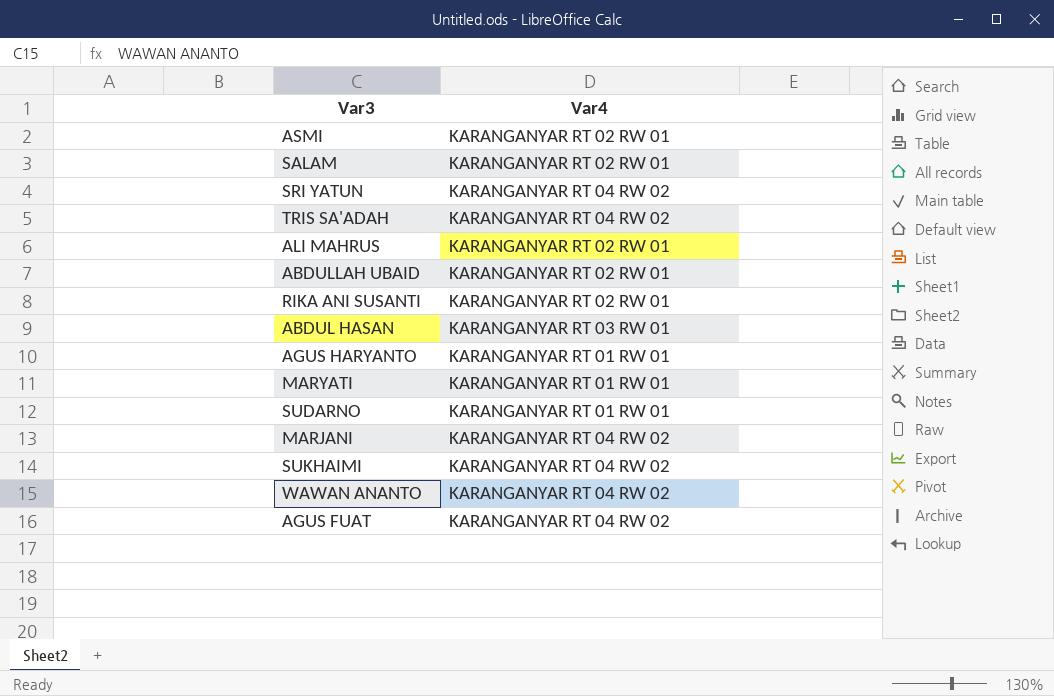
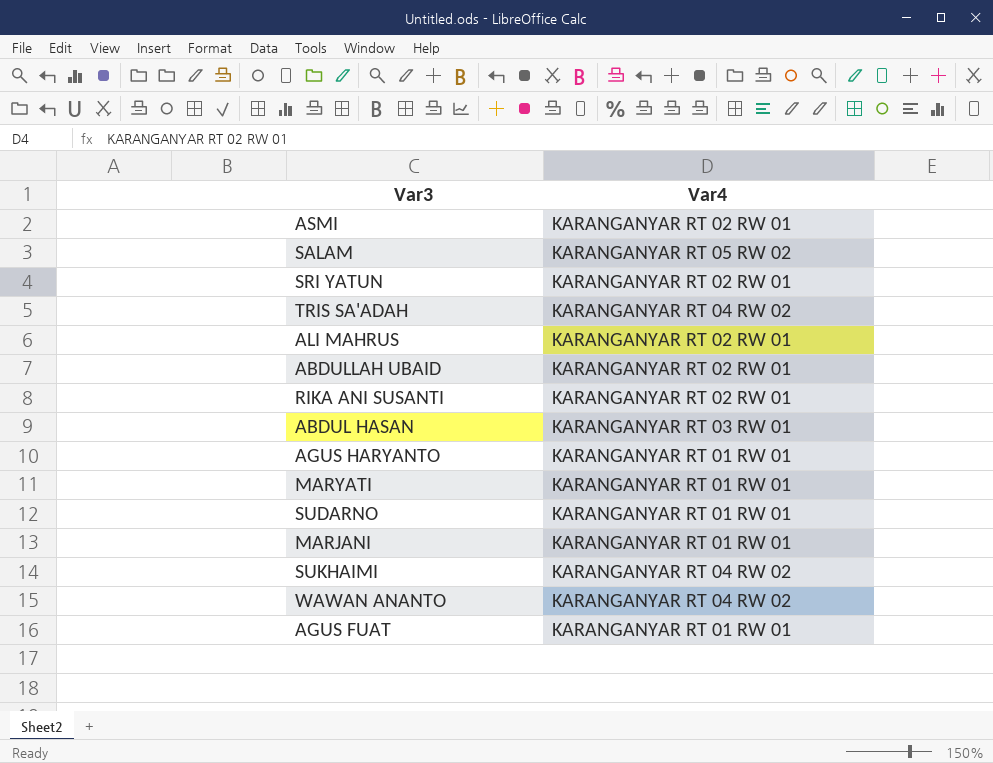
SALAM | Var4: KARANGANYAR RT 02 RW 01 -> KARANGANYAR RT 05 RW 02
SRI YATUN | Var4: KARANGANYAR RT 04 RW 02 -> KARANGANYAR RT 02 RW 01
MARJANI | Var4: KARANGANYAR RT 04 RW 02 -> KARANGANYAR RT 01 RW 01
AGUS FUAT | Var4: KARANGANYAR RT 04 RW 02 -> KARANGANYAR RT 01 RW 01

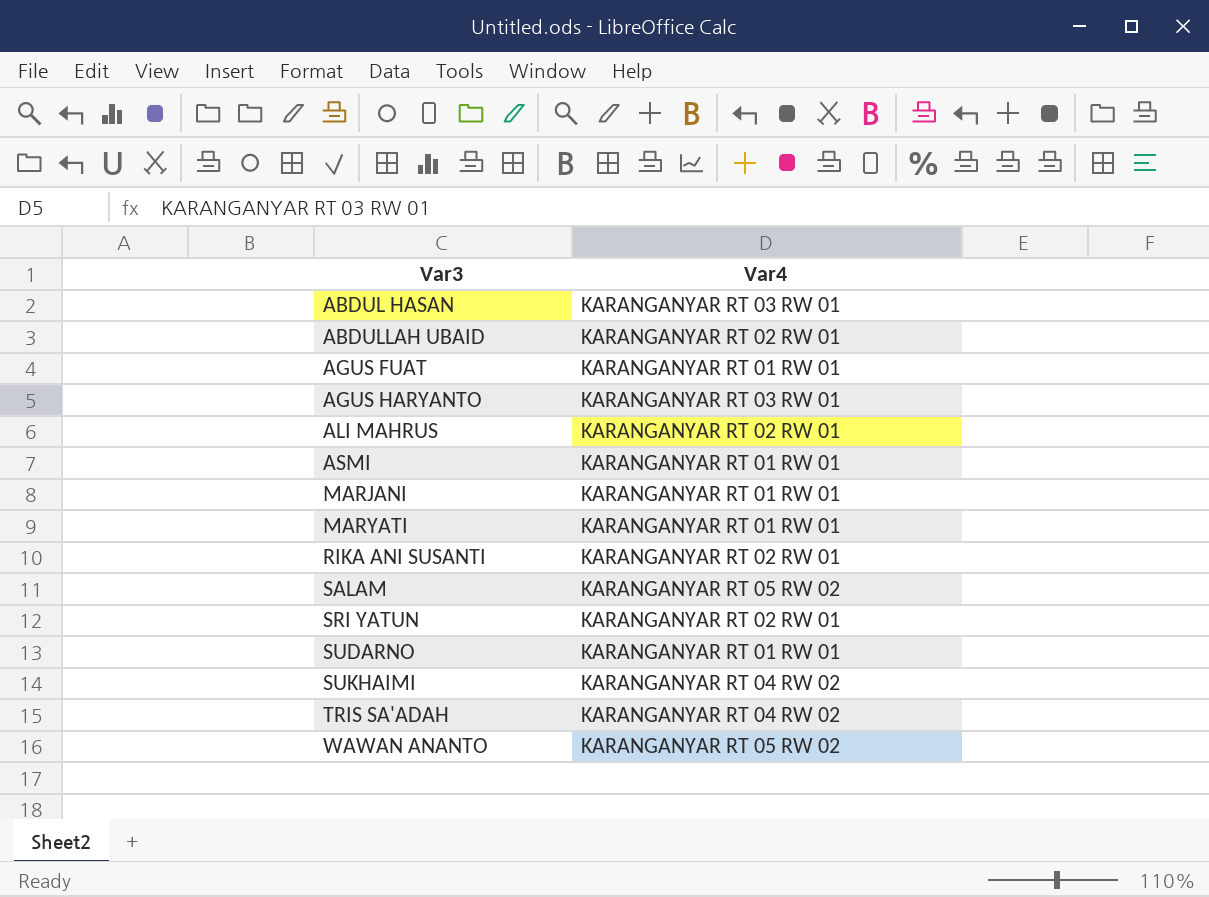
row order: none -> Var3 ascending
AGUS HARYANTO | Var4: KARANGANYAR RT 01 RW 01 -> KARANGANYAR RT 03 RW 01
ASMI | Var4: KARANGANYAR RT 02 RW 01 -> KARANGANYAR RT 01 RW 01
WAWAN ANANTO | Var4: KARANGANYAR RT 04 RW 02 -> KARANGANYAR RT 05 RW 02

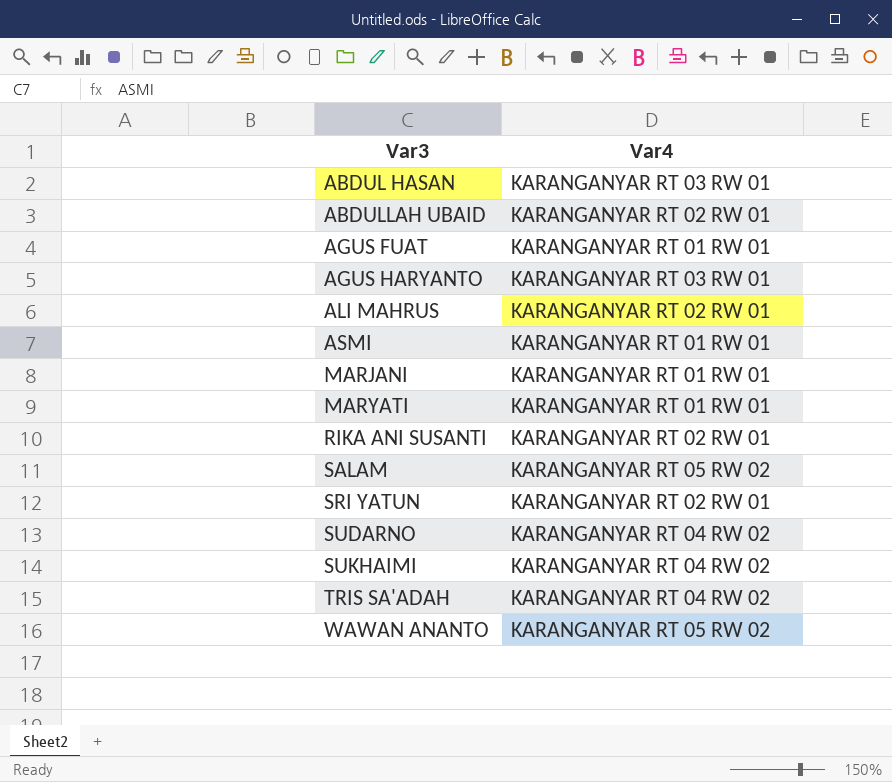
SUDARNO | Var4: KARANGANYAR RT 01 RW 01 -> KARANGANYAR RT 04 RW 02

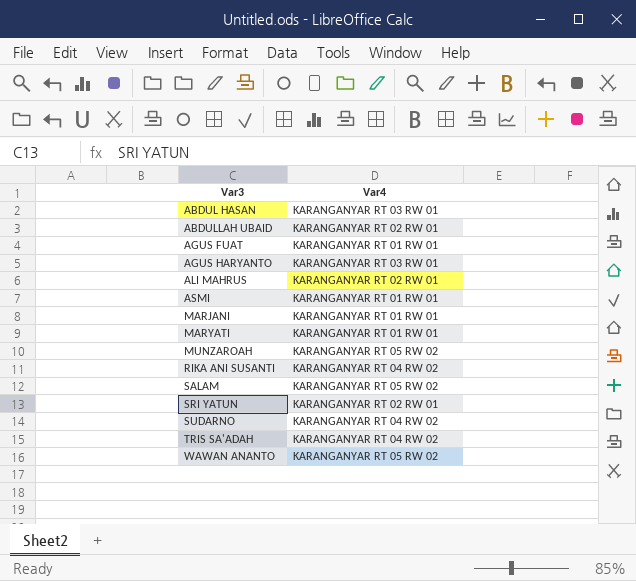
row SUKHAIMI: KARANGANYAR RT 04 RW 02 -> none
row MUNZAROAH: none -> KARANGANYAR RT 05 RW 02
RIKA ANI SUSANTI | Var4: KARANGANYAR RT 02 RW 01 -> KARANGANYAR RT 04 RW 02

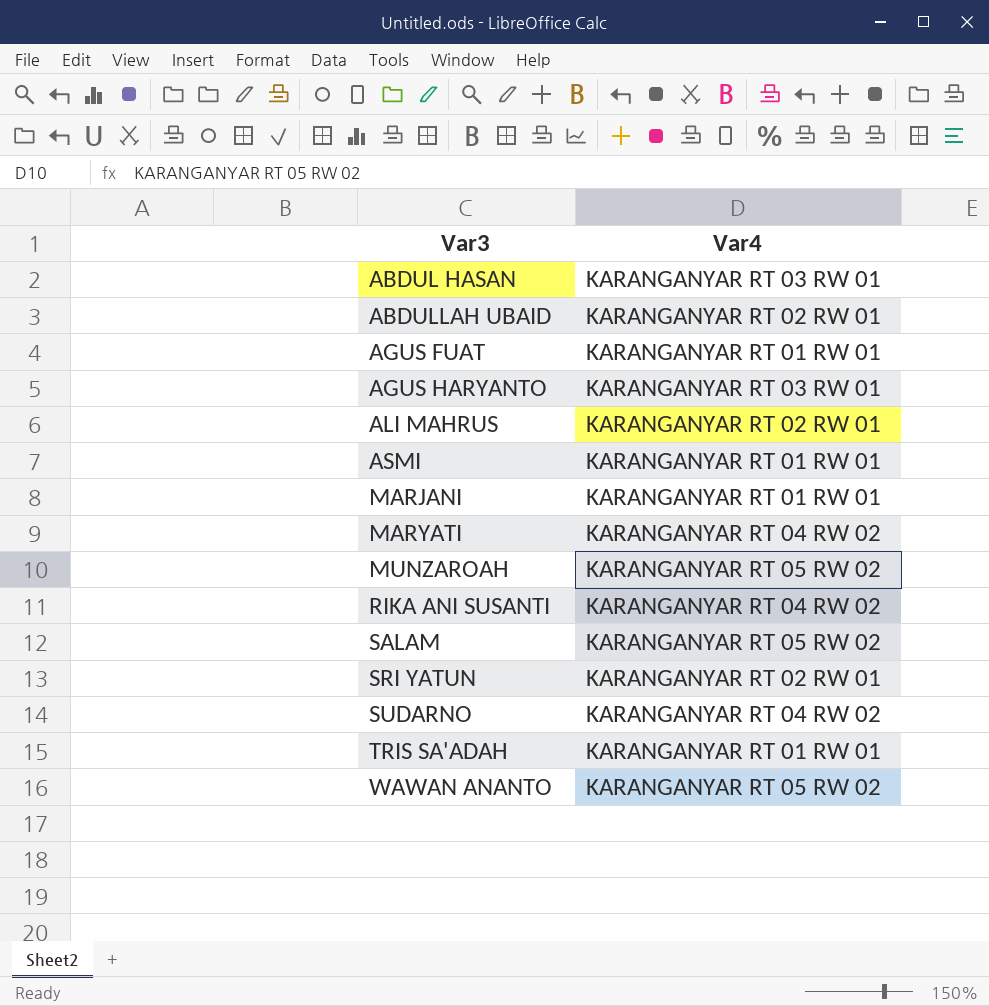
MARYATI | Var4: KARANGANYAR RT 01 RW 01 -> KARANGANYAR RT 04 RW 02
TRIS SA'ADAH | Var4: KARANGANYAR RT 04 RW 02 -> KARANGANYAR RT 01 RW 01

